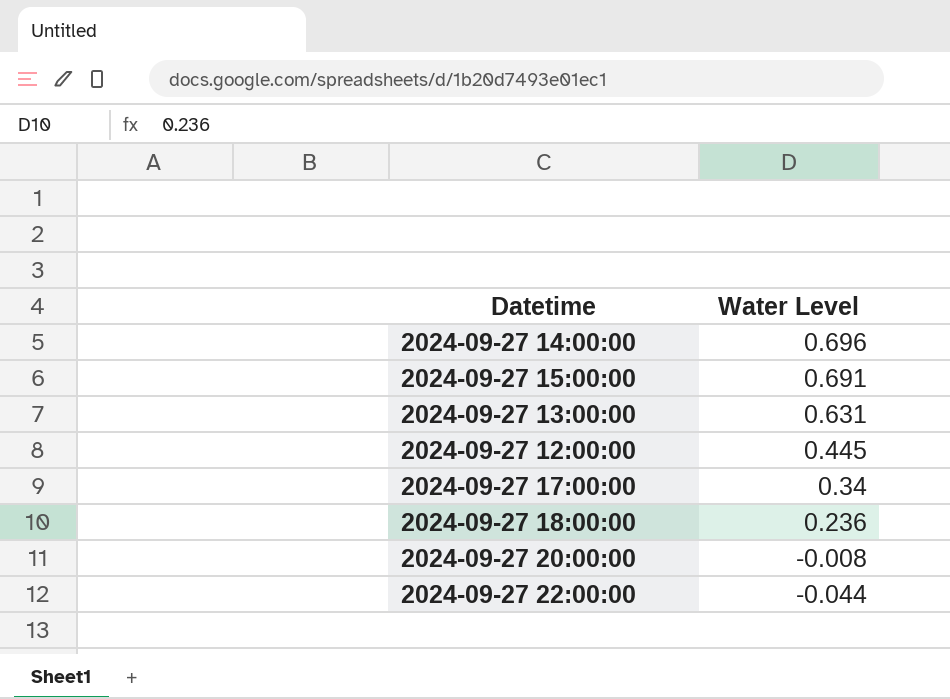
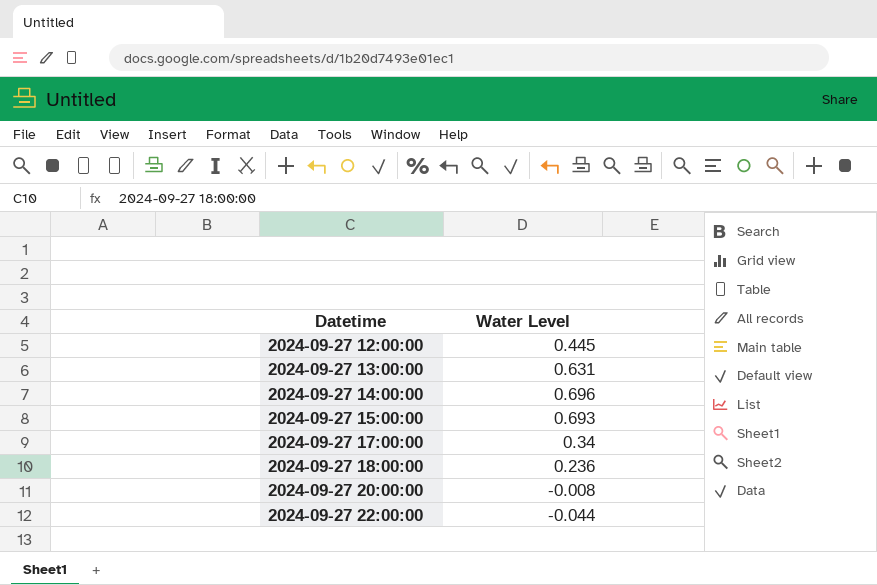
row order: Water Level descending -> Datetime ascending
2024-09-27 15:00:00 | Water Level: 0.691 -> 0.693

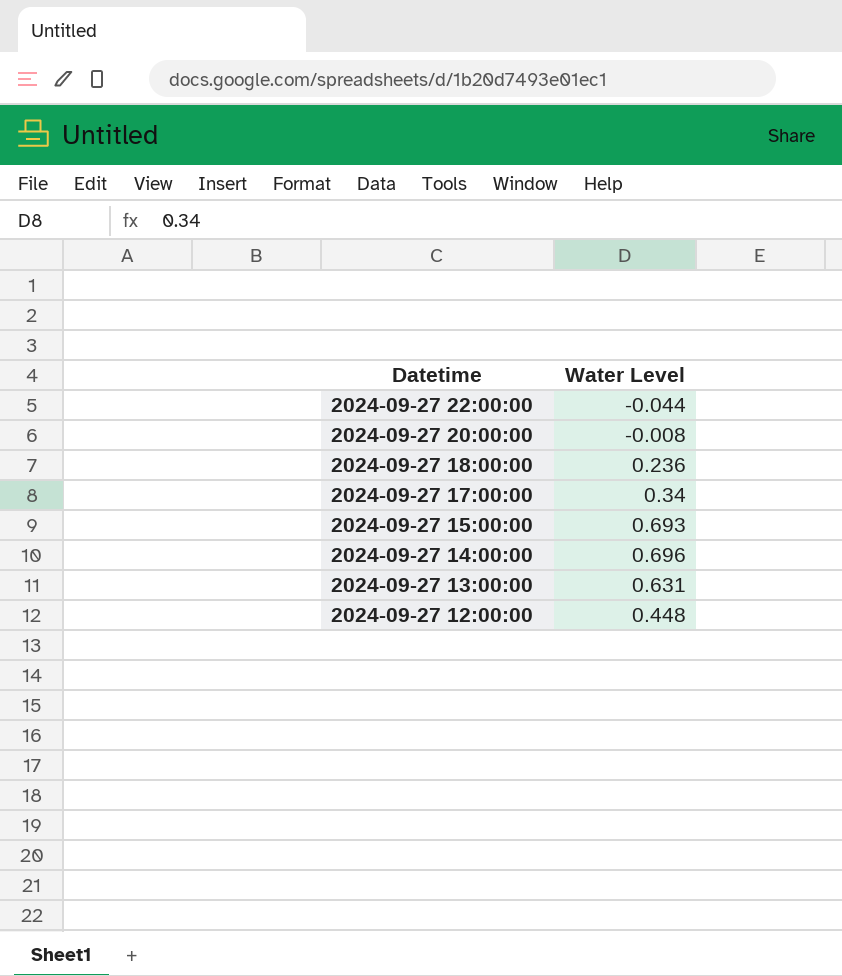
row order: Datetime ascending -> Datetime descending
2024-09-27 12:00:00 | Water Level: 0.445 -> 0.448

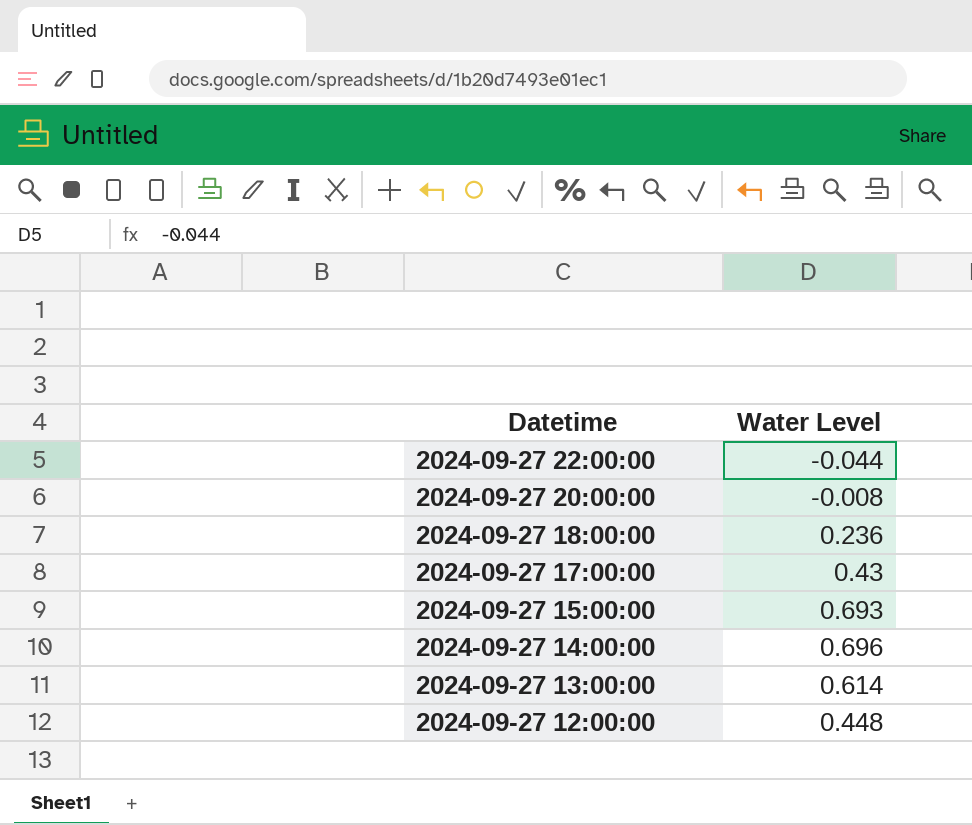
2024-09-27 17:00:00 | Water Level: 0.34 -> 0.43
2024-09-27 13:00:00 | Water Level: 0.631 -> 0.614

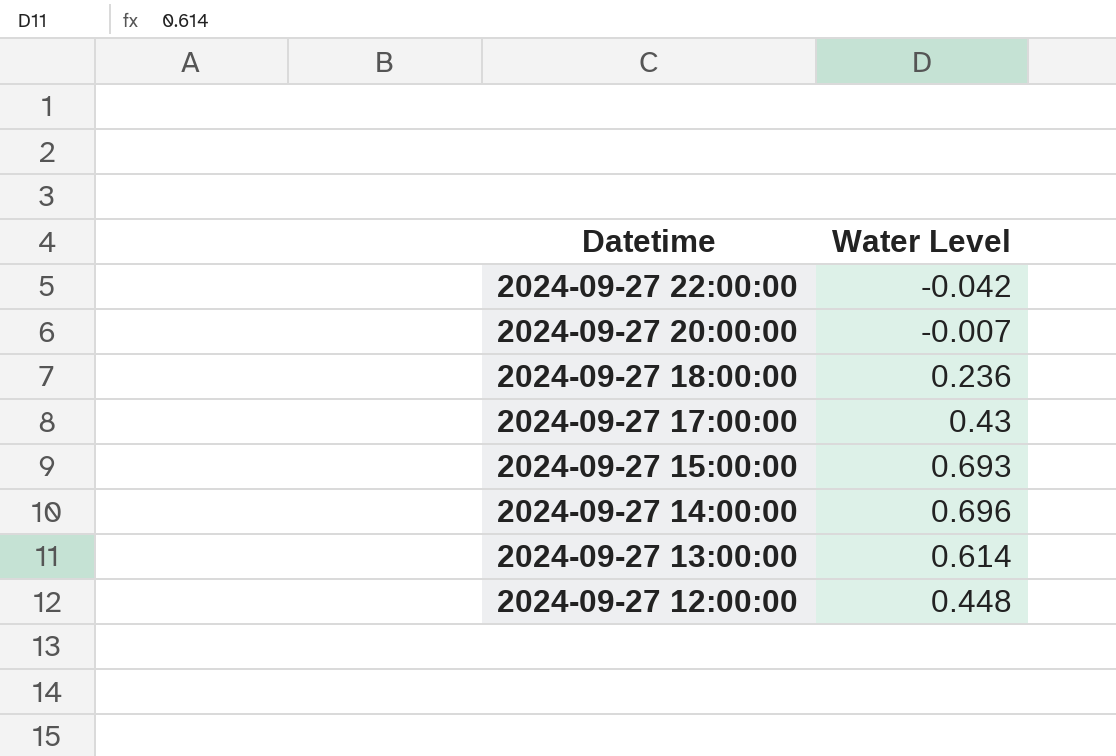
2024-09-27 22:00:00 | Water Level: -0.044 -> -0.042
2024-09-27 20:00:00 | Water Level: -0.008 -> -0.007

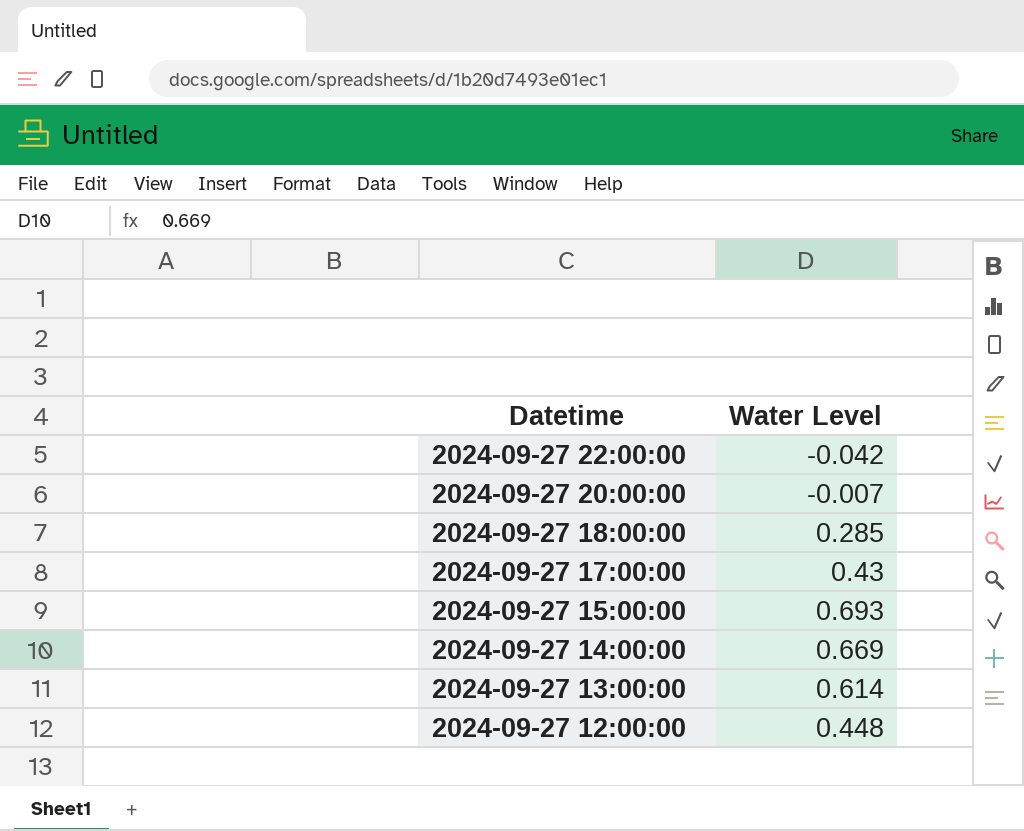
2024-09-27 18:00:00 | Water Level: 0.236 -> 0.285
2024-09-27 14:00:00 | Water Level: 0.696 -> 0.669

